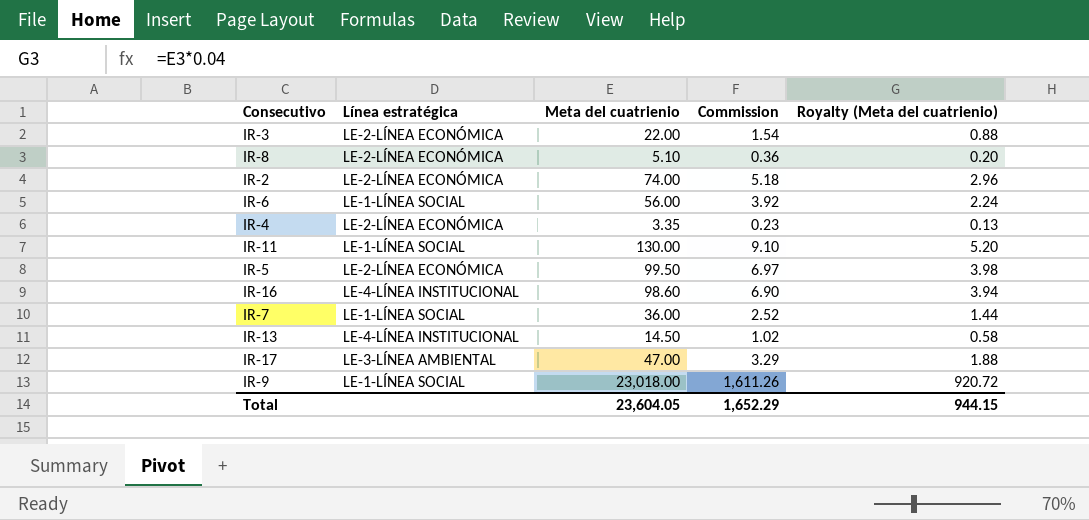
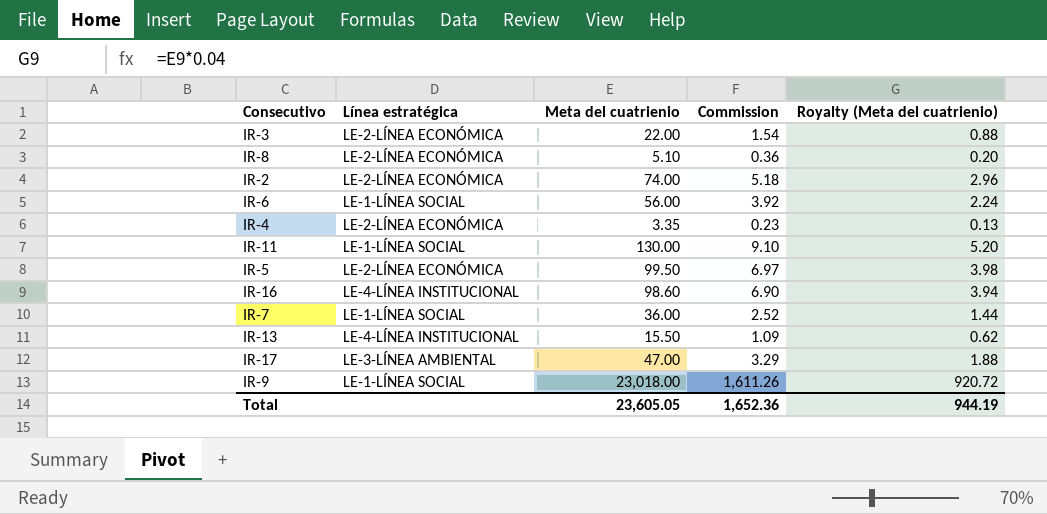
IR-13 | Meta del cuatrienio: 14.50 -> 15.50
IR-13 | Commission: 1.02 -> 1.09
IR-13 | Royalty (Meta del cuatrienio): 0.58 -> 0.62
Total | Meta del cuatrienio: 23,604.05 -> 23,605.05
Total | Commission: 1,652.29 -> 1,652.36
Total | Royalty (Meta del cuatrienio): 944.15 -> 944.19

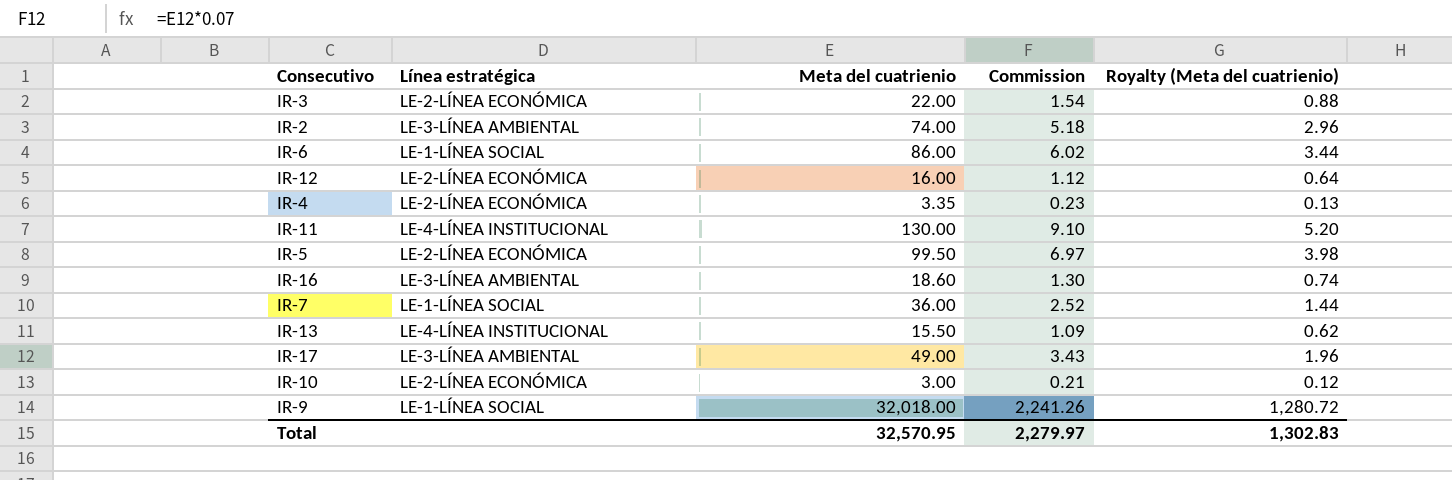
row IR-8: LE-2-LÍNEA ECONÓMICA | 5.10 | 0.36 | 0.20 -> none
IR-2 | Línea estratégica: LE-2-LÍNEA ECONÓMICA -> LE-3-LÍNEA AMBIENTAL
IR-6 | Meta del cuatrienio: 56.00 -> 86.00
IR-6 | Commission: 3.92 -> 6.02
IR-6 | Royalty (Meta del cuatrienio): 2.24 -> 3.44
row IR-12: none -> LE-2-LÍNEA ECONÓMICA | 16.00 | 1.12 | 0.64
IR-11 | Línea estratégica: LE-1-LÍNEA SOCIAL -> LE-4-LÍNEA INSTITUCIONAL
IR-16 | Línea estratégica: LE-4-LÍNEA INSTITUCIONAL -> LE-3-LÍNEA AMBIENTAL
IR-16 | Meta del cuatrienio: 98.60 -> 18.60
IR-16 | Commission: 6.90 -> 1.30
IR-16 | Royalty (Meta del cuatrienio): 3.94 -> 0.74
IR-17 | Meta del cuatrienio: 47.00 -> 49.00
IR-17 | Commission: 3.29 -> 3.43
IR-17 | Royalty (Meta del cuatrienio): 1.88 -> 1.96
row IR-10: none -> LE-2-LÍNEA ECONÓMICA | 3.00 | 0.21 | 0.12
IR-9 | Meta del cuatrienio: 23,018.00 -> 32,018.00
IR-9 | Commission: 1,611.26 -> 2,241.26
IR-9 | Royalty (Meta del cuatrienio): 920.72 -> 1,280.72
Total | Meta del cuatrienio: 23,605.05 -> 32,570.95
Total | Commission: 1,652.36 -> 2,279.97
Total | Royalty (Meta del cuatrienio): 944.19 -> 1,302.83

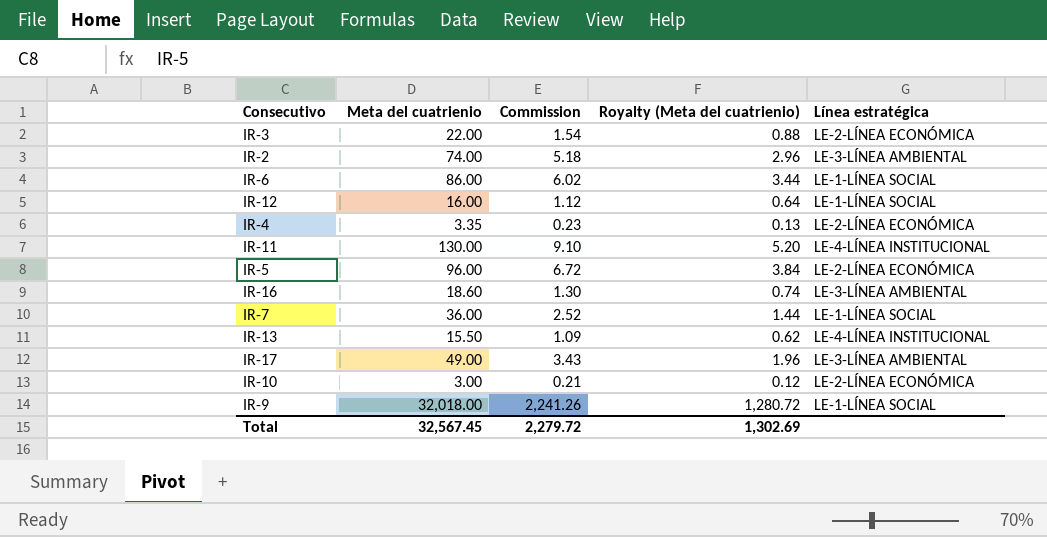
column Línea estratégica | position: 2 -> 5
IR-12 | Línea estratégica: LE-2-LÍNEA ECONÓMICA -> LE-1-LÍNEA SOCIAL
IR-5 | Meta del cuatrienio: 99.50 -> 96.00
IR-5 | Commission: 6.97 -> 6.72
IR-5 | Royalty (Meta del cuatrienio): 3.98 -> 3.84
Total | Meta del cuatrienio: 32,570.95 -> 32,567.45
Total | Commission: 2,279.97 -> 2,279.72
Total | Royalty (Meta del cuatrienio): 1,302.83 -> 1,302.69

